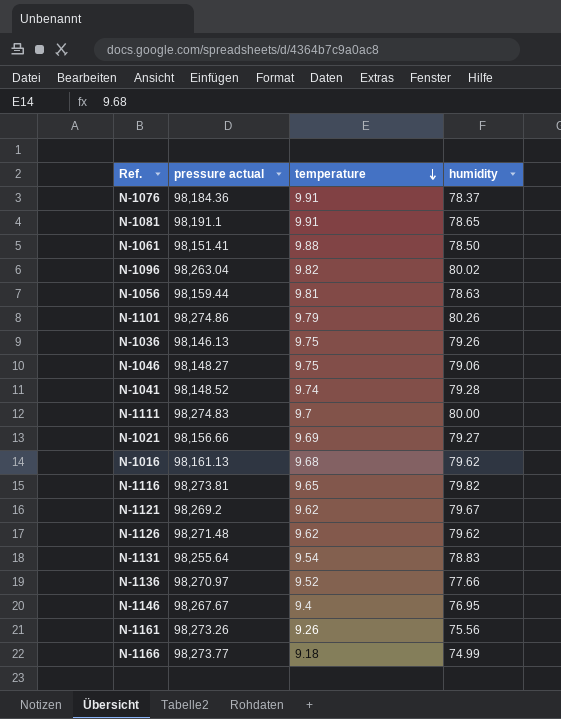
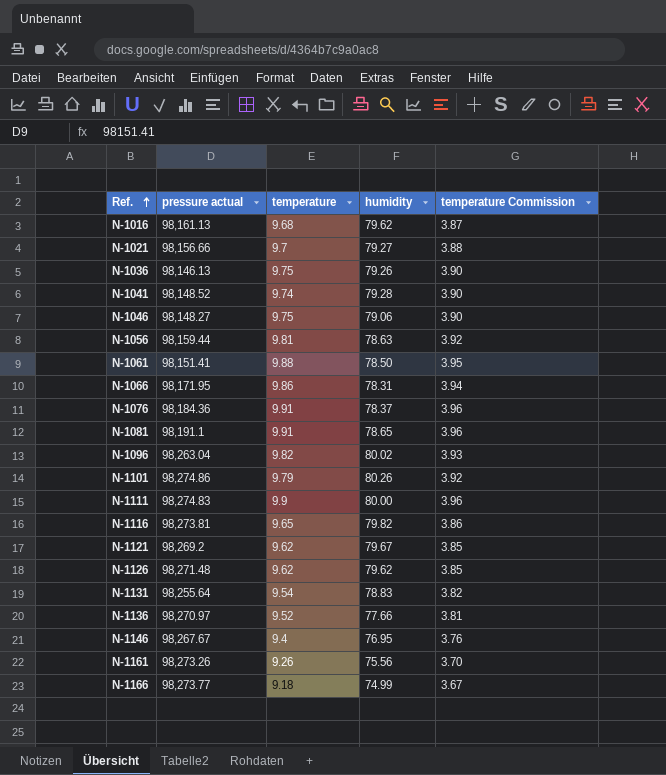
row order: temperature descending -> Ref. ascending
column temperature Commission | formula: none -> [temperature] * 0.4
N-1021 | temperature: 9.69 -> 9.7
row N-1066: none -> 98,171.95 | 9.86 | 78.31 | 3.94
N-1111 | temperature: 9.7 -> 9.9

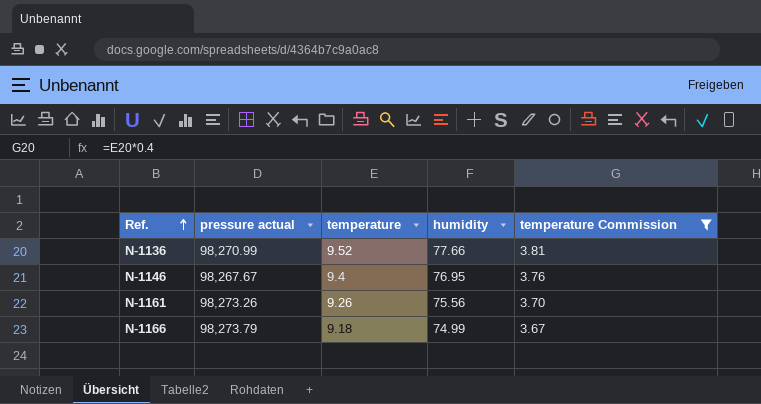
filter: none -> temperature Commission <= 3.81
N-1136 | pressure actual: 98,270.97 -> 98,270.99
N-1166 | pressure actual: 98,273.77 -> 98,273.79

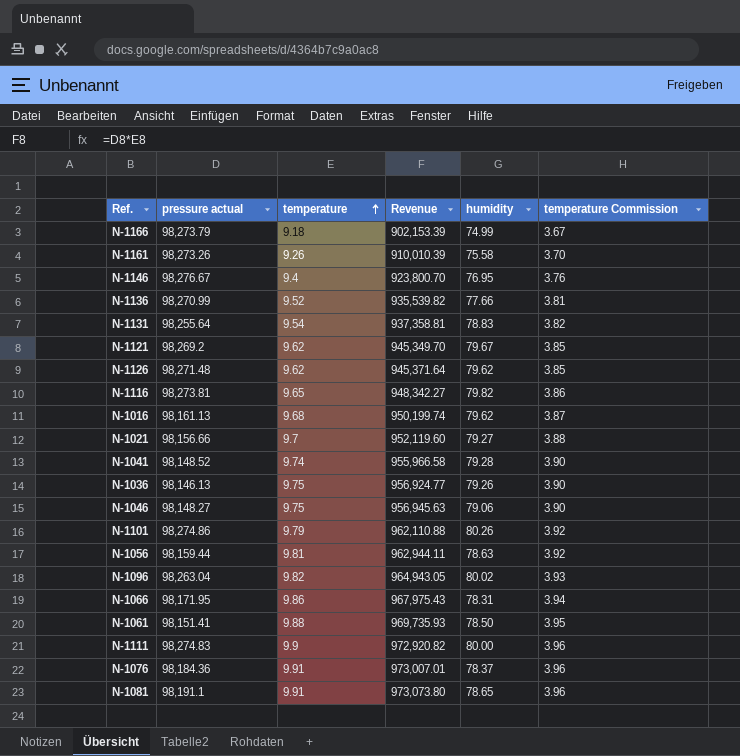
filter: temperature Commission <= 3.81 -> none
row order: Ref. ascending -> temperature ascending
column Revenue | formula: none -> [pressure actual] * [temperature]
N-1161 | humidity: 75.56 -> 75.58
N-1146 | pressure actual: 98,267.67 -> 98,276.67

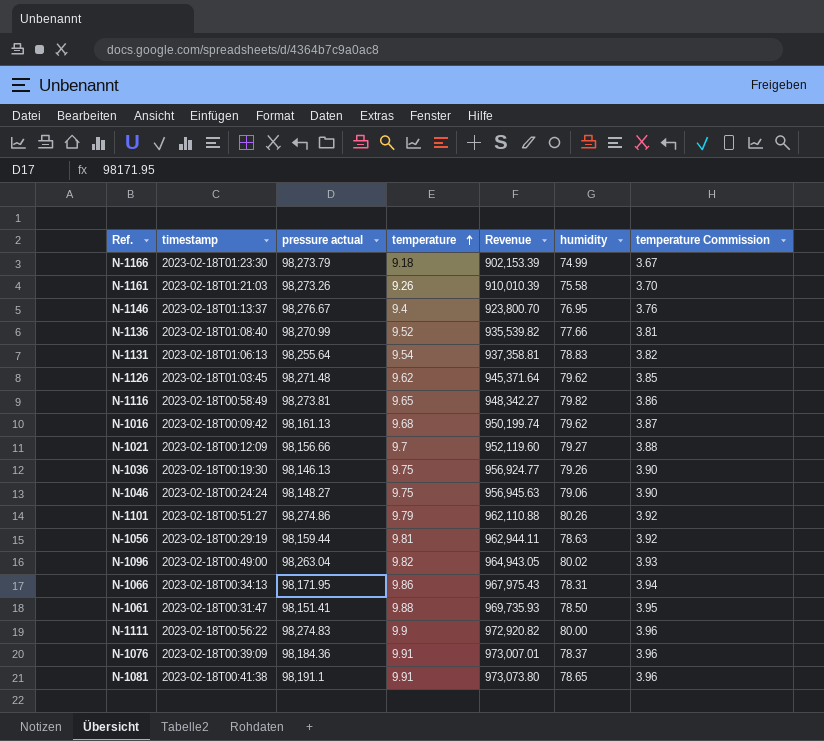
column timestamp | position: none -> 2
row N-1121: 98,269.2 | 9.62 | 945,349.70 | 79.67 | 3.85 -> none
row N-1041: 98,148.52 | 9.74 | 955,966.58 | 79.28 | 3.90 -> none

